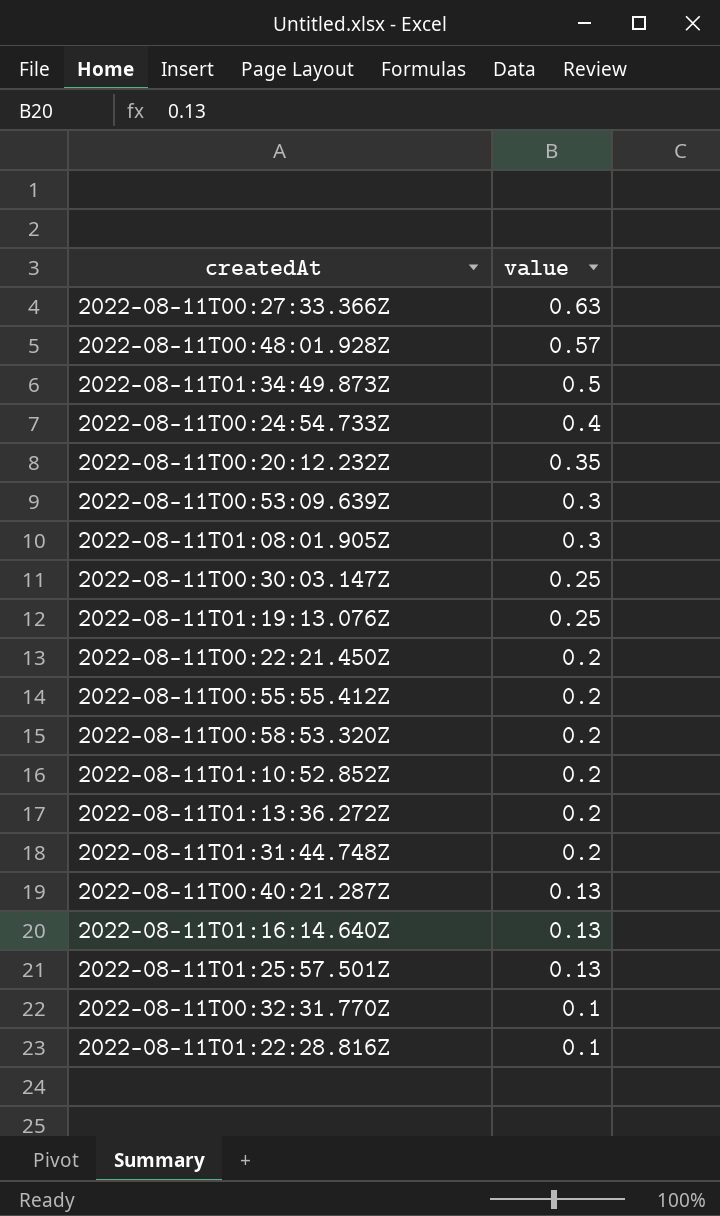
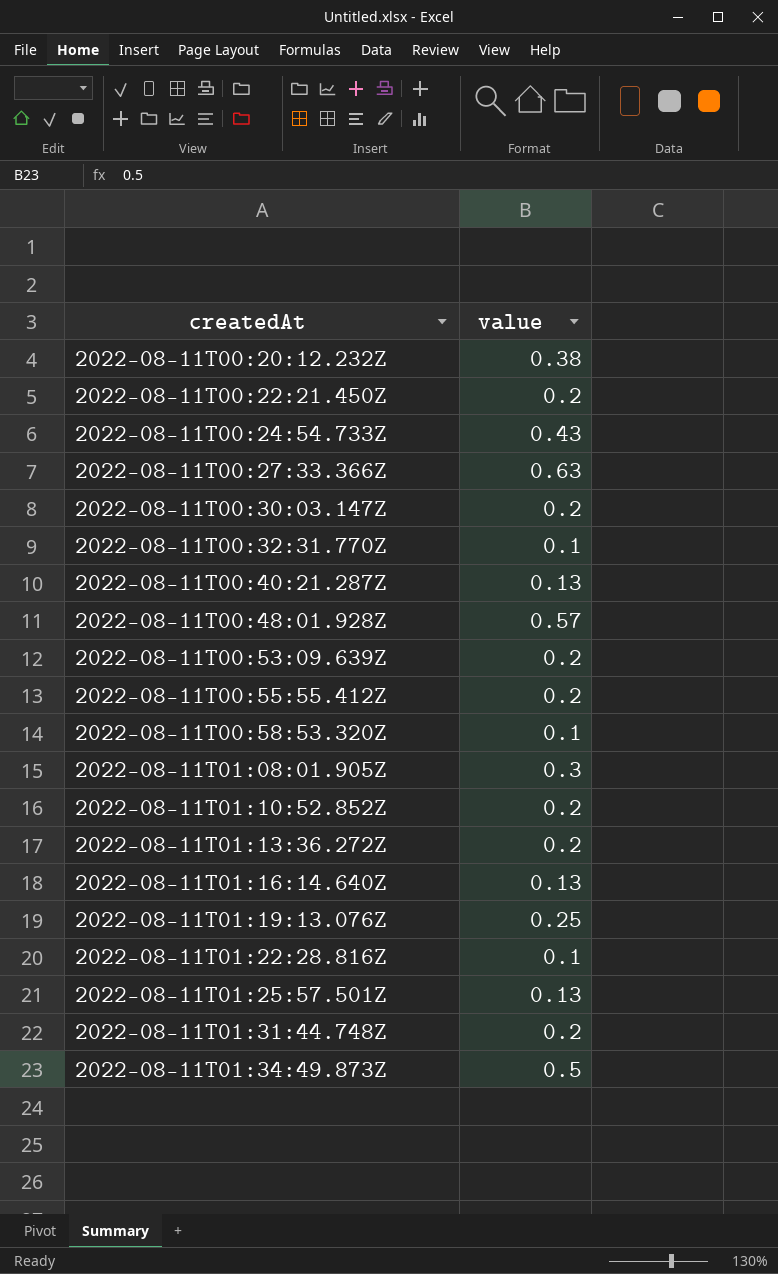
row order: value descending -> createdAt ascending
2022-08-11T00:20:12.232Z | value: 0.35 -> 0.38
2022-08-11T00:24:54.733Z | value: 0.4 -> 0.43
2022-08-11T00:30:03.147Z | value: 0.25 -> 0.2
2022-08-11T00:53:09.639Z | value: 0.3 -> 0.2
2022-08-11T00:58:53.320Z | value: 0.2 -> 0.1

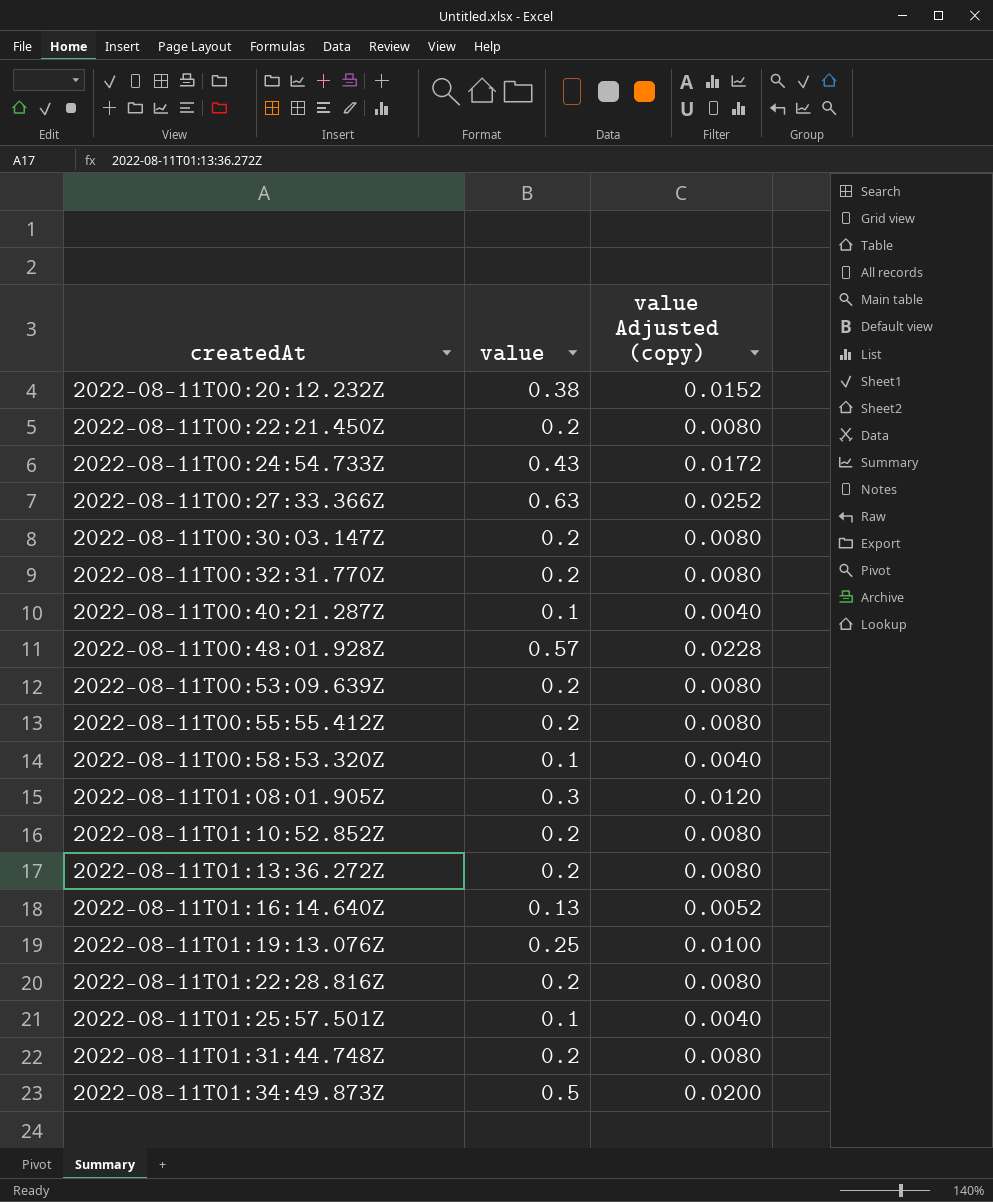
column value Adjusted (copy) | formula: none -> [value] * 0.04
2022-08-11T00:32:31.770Z | value: 0.1 -> 0.2
2022-08-11T00:40:21.287Z | value: 0.13 -> 0.1
2022-08-11T01:22:28.816Z | value: 0.1 -> 0.2
2022-08-11T01:25:57.501Z | value: 0.13 -> 0.1

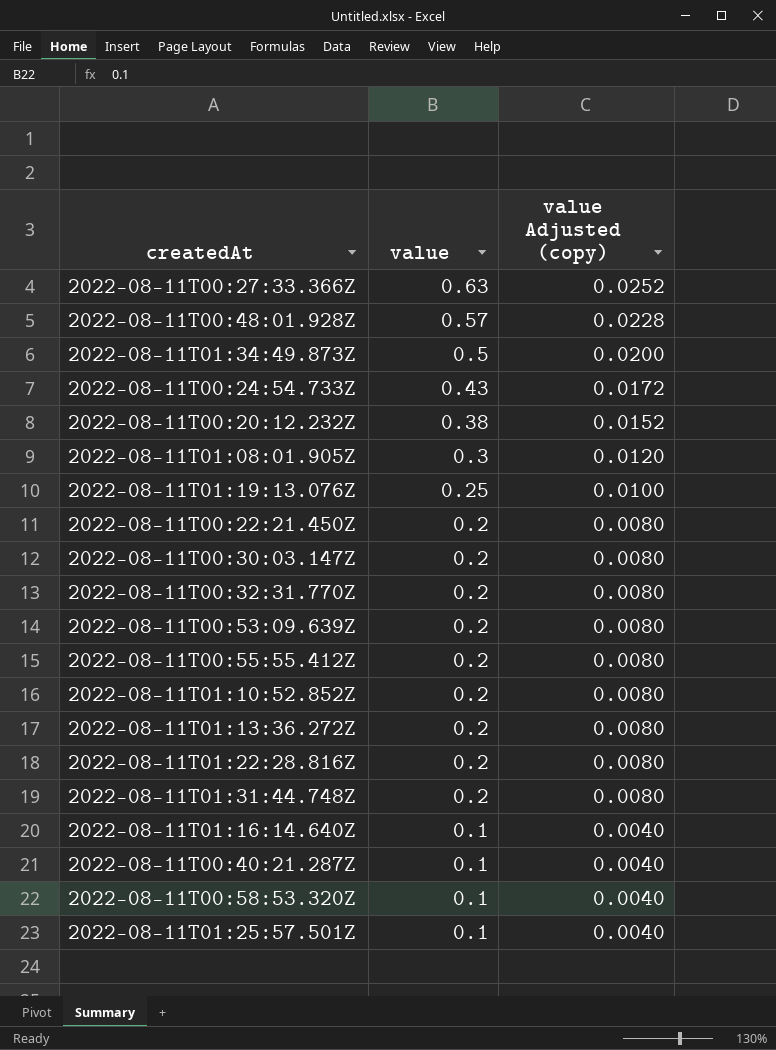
row order: createdAt ascending -> value descending
2022-08-11T01:16:14.640Z | value: 0.13 -> 0.1
2022-08-11T01:16:14.640Z | value Adjusted (copy): 0.0052 -> 0.0040

